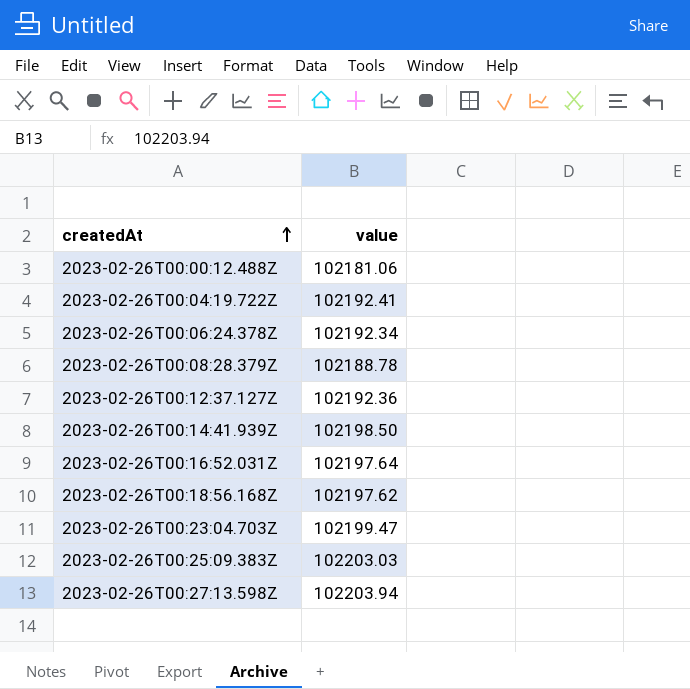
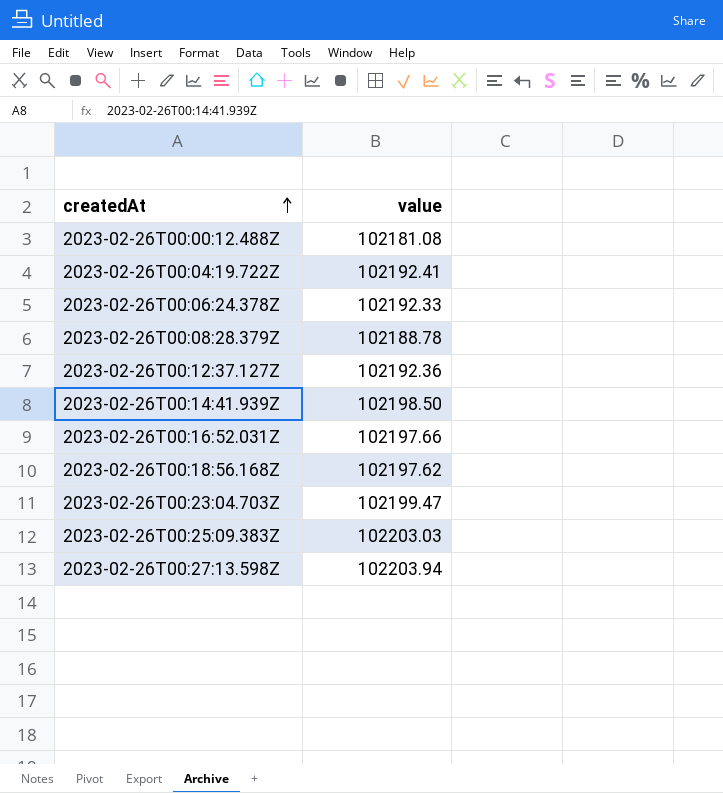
2023-02-26T00:00:12.488Z | value: 102181.06 -> 102181.08
2023-02-26T00:06:24.378Z | value: 102192.34 -> 102192.33
2023-02-26T00:16:52.031Z | value: 102197.64 -> 102197.66

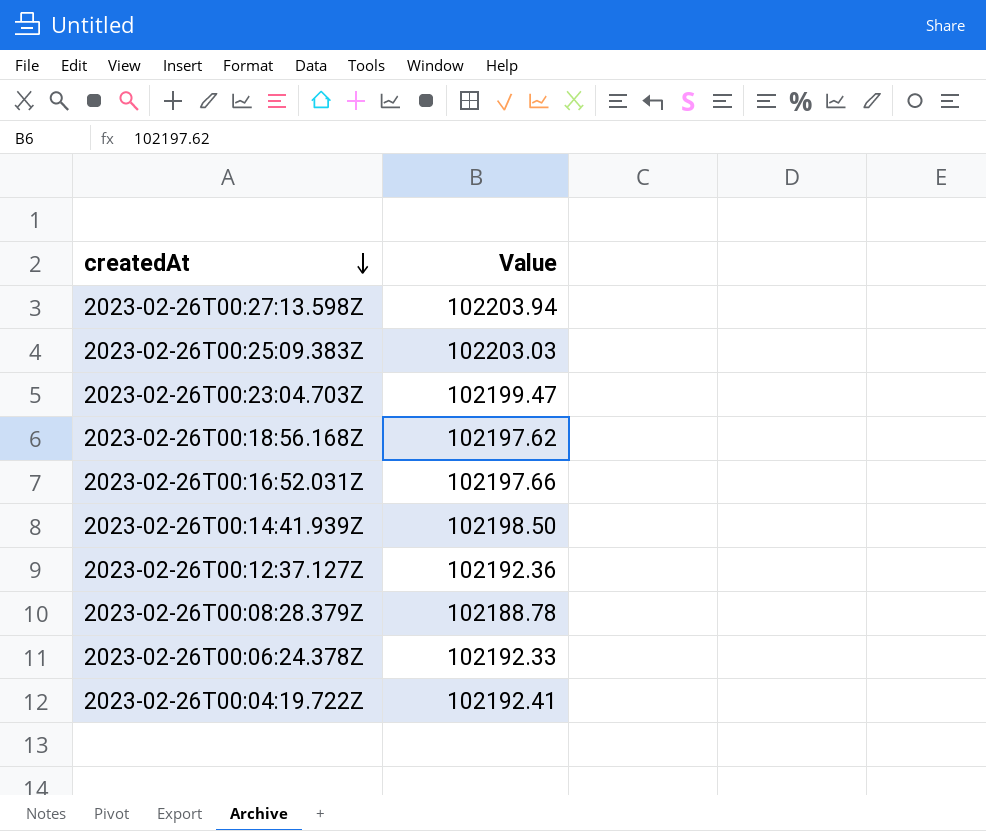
row order: createdAt ascending -> createdAt descending
column name: value -> Value
row 2023-02-26T00:00:12.488Z: 102181.08 -> none

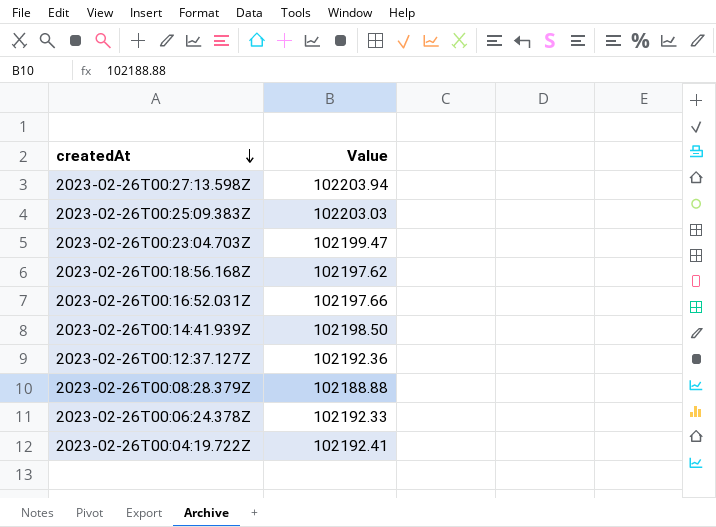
2023-02-26T00:08:28.379Z | Value: 102188.78 -> 102188.88

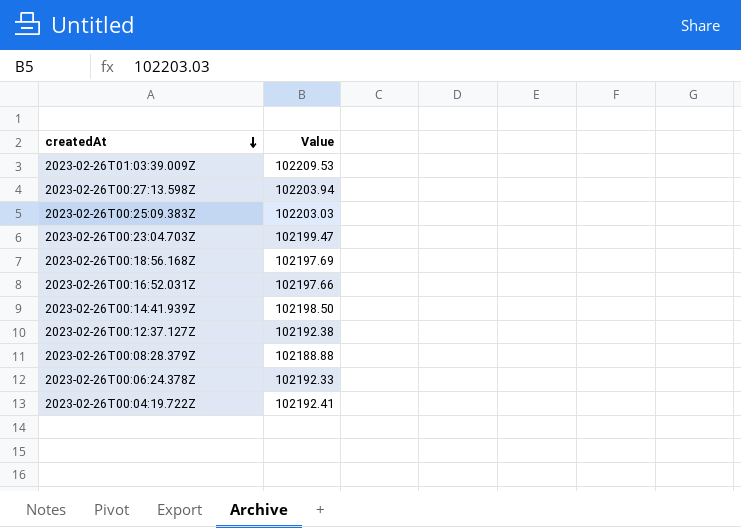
row 2023-02-26T01:03:39.009Z: none -> 102209.53
2023-02-26T00:18:56.168Z | Value: 102197.62 -> 102197.69
2023-02-26T00:12:37.127Z | Value: 102192.36 -> 102192.38

